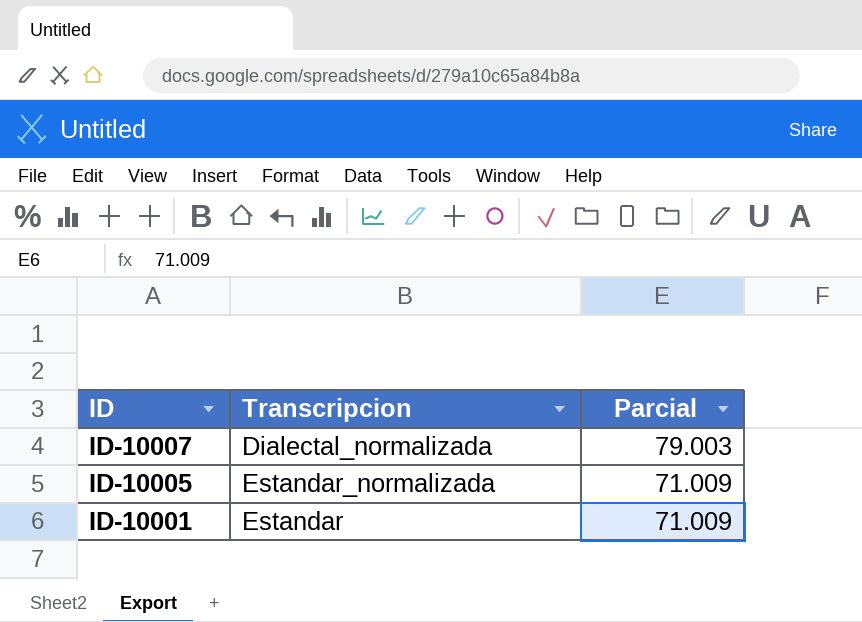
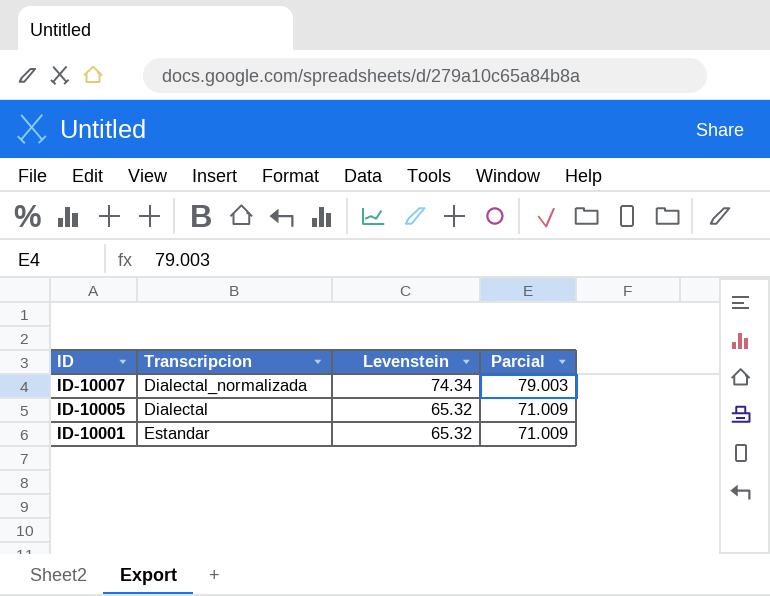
column Levenstein | position: none -> 3
ID-10005 | Transcripcion: Estandar_normalizada -> Dialectal

